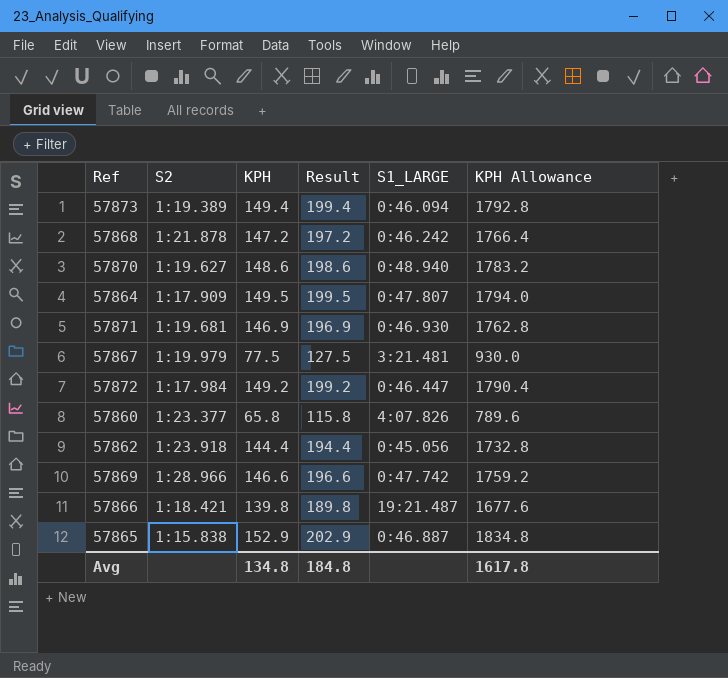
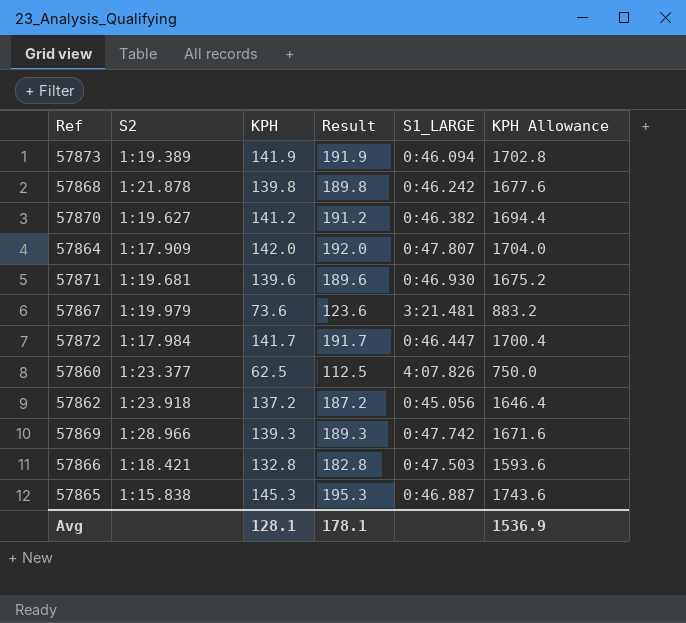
57873 | KPH: 149.4 -> 141.9
57873 | Result: 199.4 -> 191.9
57873 | KPH Allowance: 1792.8 -> 1702.8
57868 | KPH: 147.2 -> 139.8
57868 | Result: 197.2 -> 189.8
57868 | KPH Allowance: 1766.4 -> 1677.6
57870 | KPH: 148.6 -> 141.2
57870 | Result: 198.6 -> 191.2
57870 | S1_LARGE: 0:48.940 -> 0:46.382
57870 | KPH Allowance: 1783.2 -> 1694.4
57864 | KPH: 149.5 -> 142.0
57864 | Result: 199.5 -> 192.0
57864 | KPH Allowance: 1794.0 -> 1704.0
57871 | KPH: 146.9 -> 139.6
57871 | Result: 196.9 -> 189.6
57871 | KPH Allowance: 1762.8 -> 1675.2
57867 | KPH: 77.5 -> 73.6
57867 | Result: 127.5 -> 123.6
57867 | KPH Allowance: 930.0 -> 883.2
57872 | KPH: 149.2 -> 141.7
57872 | Result: 199.2 -> 191.7
57872 | KPH Allowance: 1790.4 -> 1700.4
57860 | KPH: 65.8 -> 62.5
57860 | Result: 115.8 -> 112.5
57860 | KPH Allowance: 789.6 -> 750.0
57862 | KPH: 144.4 -> 137.2
57862 | Result: 194.4 -> 187.2
57862 | KPH Allowance: 1732.8 -> 1646.4
57869 | KPH: 146.6 -> 139.3
57869 | Result: 196.6 -> 189.3
57869 | KPH Allowance: 1759.2 -> 1671.6
57866 | KPH: 139.8 -> 132.8
57866 | Result: 189.8 -> 182.8
57866 | S1_LARGE: 19:21.487 -> 0:47.503
57866 | KPH Allowance: 1677.6 -> 1593.6
57865 | KPH: 152.9 -> 145.3
57865 | Result: 202.9 -> 195.3
57865 | KPH Allowance: 1834.8 -> 1743.6
Avg | KPH: 134.8 -> 128.1
Avg | Result: 184.8 -> 178.1
Avg | KPH Allowance: 1617.8 -> 1536.9

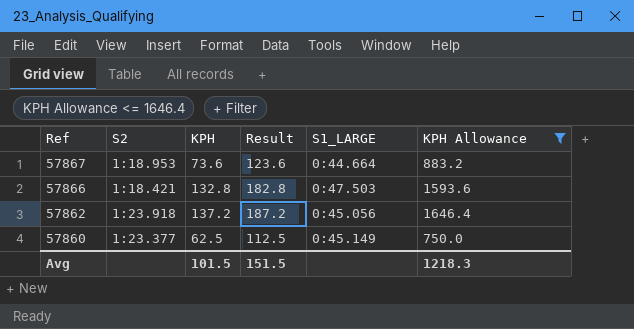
filter: none -> KPH Allowance <= 1646.4
row order: none -> Ref descending
57867 | S2: 1:19.979 -> 1:18.953
57867 | S1_LARGE: 3:21.481 -> 0:44.664
57860 | S1_LARGE: 4:07.826 -> 0:45.149
Avg | KPH: 128.1 -> 101.5
Avg | Result: 178.1 -> 151.5
Avg | KPH Allowance: 1536.9 -> 1218.3

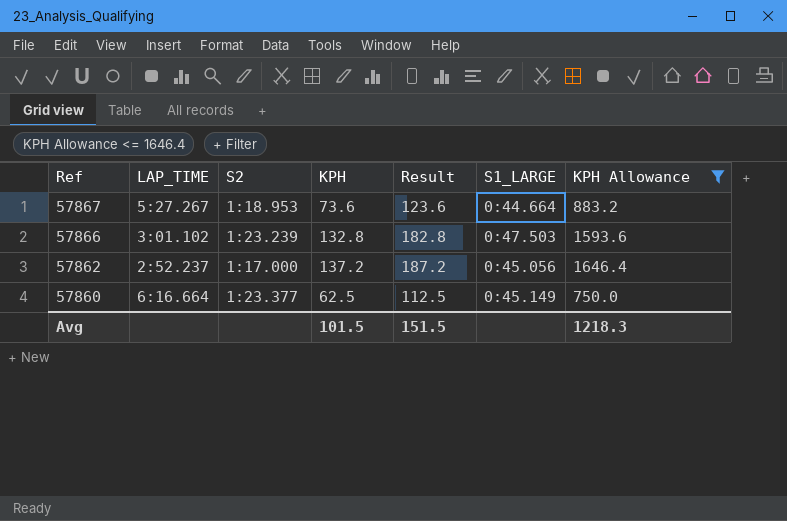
column LAP_TIME | position: none -> 2
57866 | S2: 1:18.421 -> 1:23.239
57862 | S2: 1:23.918 -> 1:17.000

